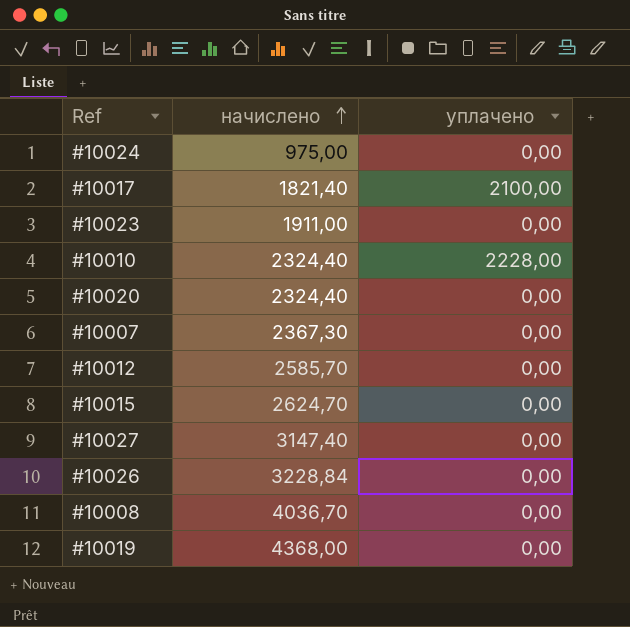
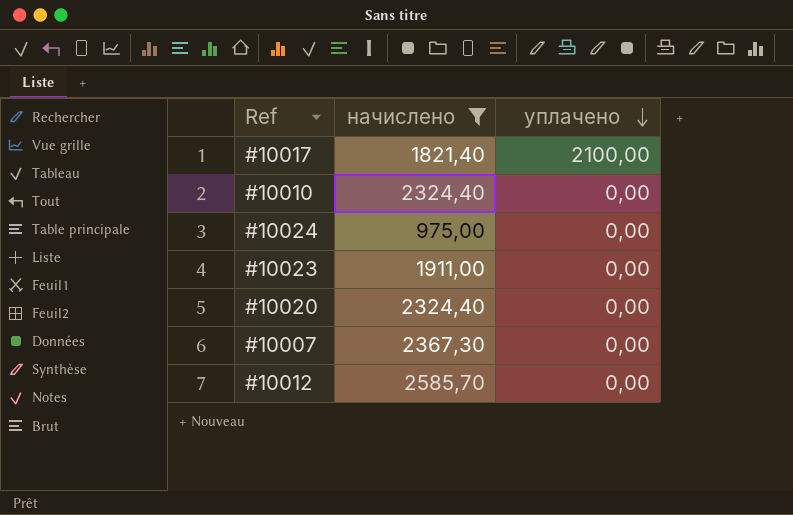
filter: none -> начислено <= 2585,70
row order: начислено ascending -> уплачено descending
#10010 | уплачено: 2228,00 -> 0,00

